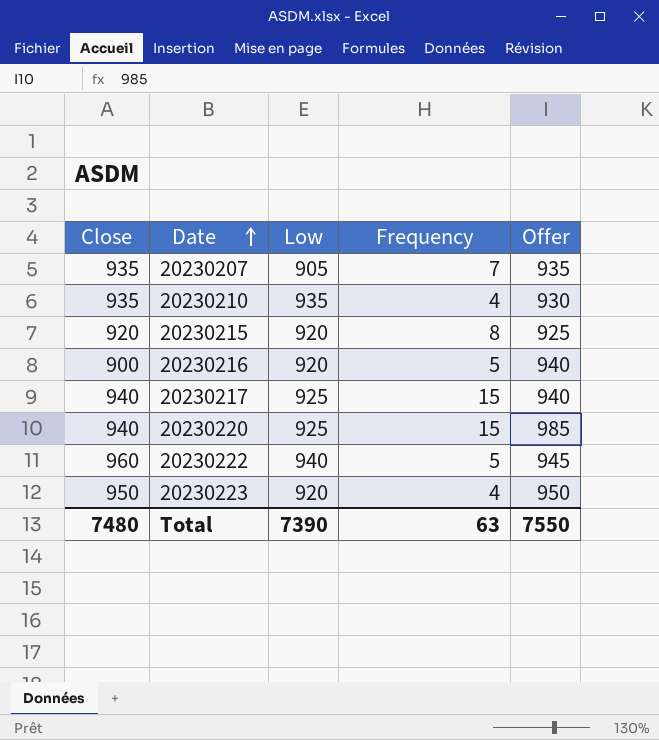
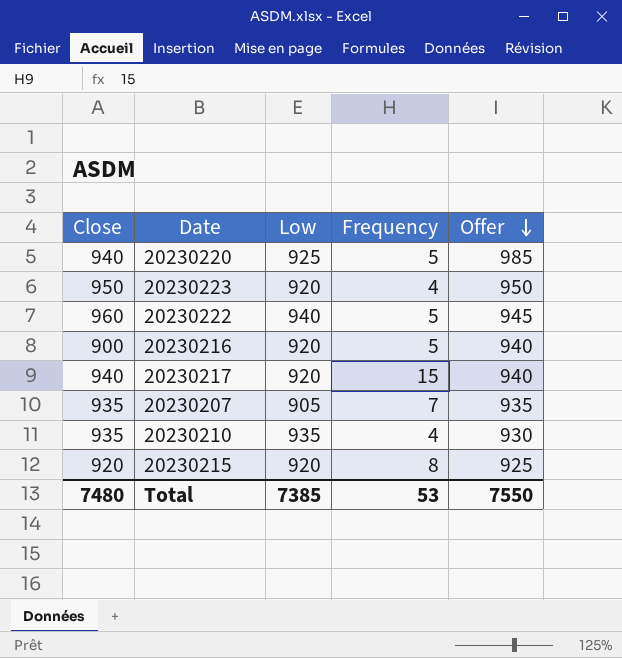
row order: Date ascending -> Offer descending
20230220 | Frequency: 15 -> 5
20230217 | Low: 925 -> 920
Total | Low: 7390 -> 7385
Total | Frequency: 63 -> 53

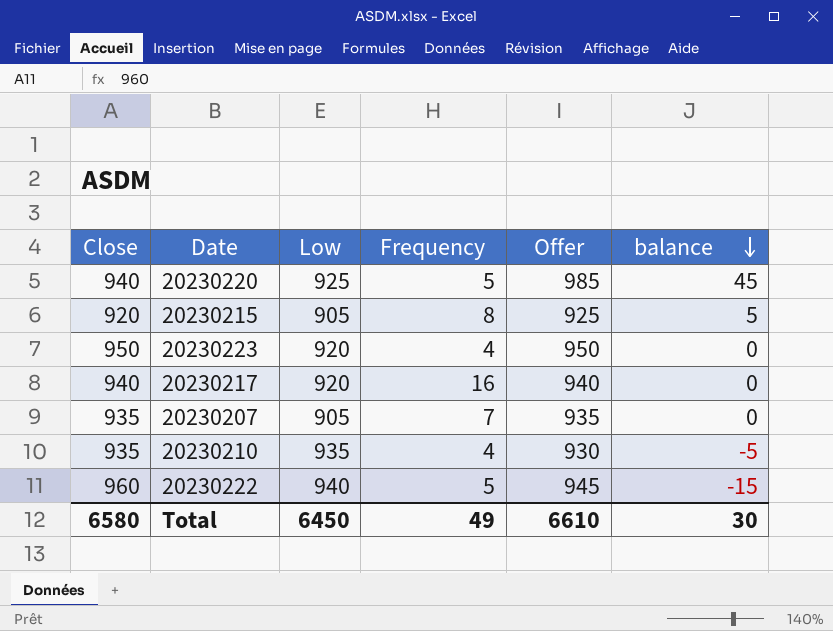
row order: Offer descending -> balance descending
column balance | formula: none -> [Offer] - [Close]
row 20230216: 900 | 920 | 5 | 940 -> none
20230215 | Low: 920 -> 905
20230217 | Frequency: 15 -> 16
Total | Close: 7480 -> 6580
Total | Low: 7385 -> 6450
Total | Frequency: 53 -> 49
Total | Offer: 7550 -> 6610

